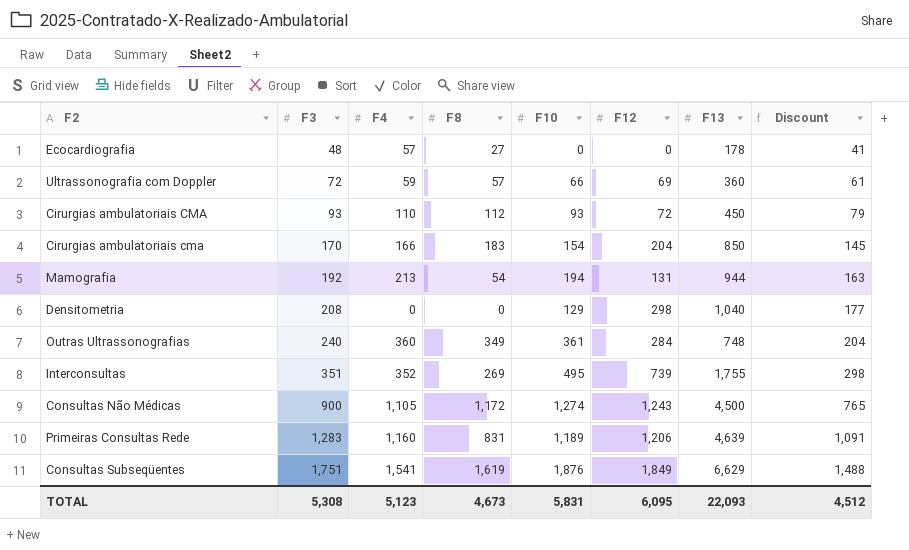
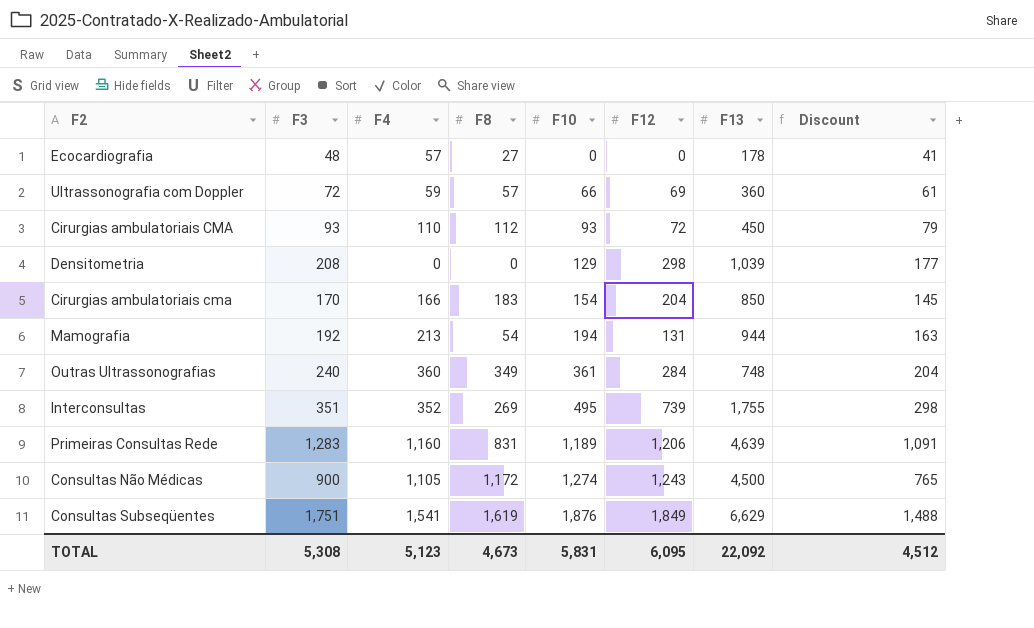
row order: F3 ascending -> F10 ascending
Densitometria | F13: 1,040 -> 1,039
TOTAL | F13: 22,093 -> 22,092

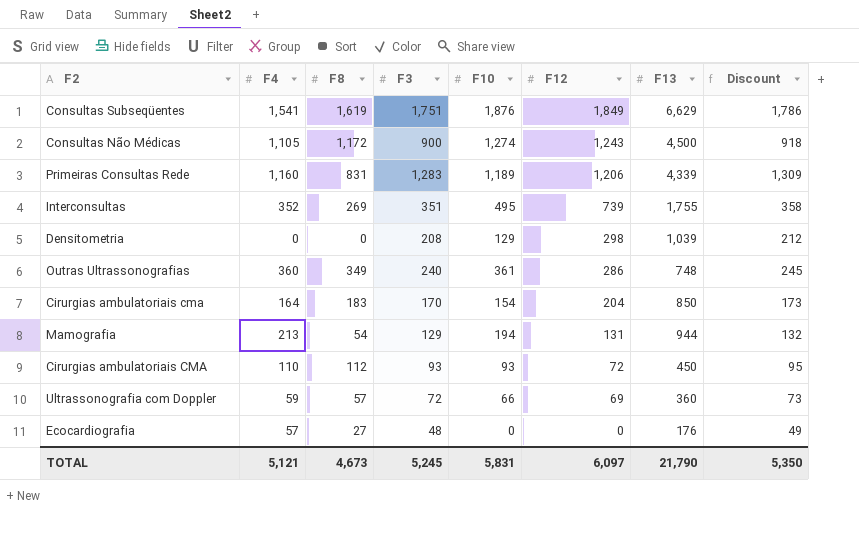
row order: F10 ascending -> F12 descending
column F3 | position: 2 -> 4
column Discount | formula: [F3] * 0.85 -> [F3] * 1.02
Primeiras Consultas Rede | F13: 4,639 -> 4,339
Outras Ultrassonografias | F12: 284 -> 286
Cirurgias ambulatoriais cma | F4: 166 -> 164
Mamografia | F3: 192 -> 129
Ecocardiografia | F13: 178 -> 176
TOTAL | F4: 5,123 -> 5,121
TOTAL | F3: 5,308 -> 5,245
TOTAL | F12: 6,095 -> 6,097
TOTAL | F13: 22,092 -> 21,790
TOTAL | Discount: 4,512 -> 5,350

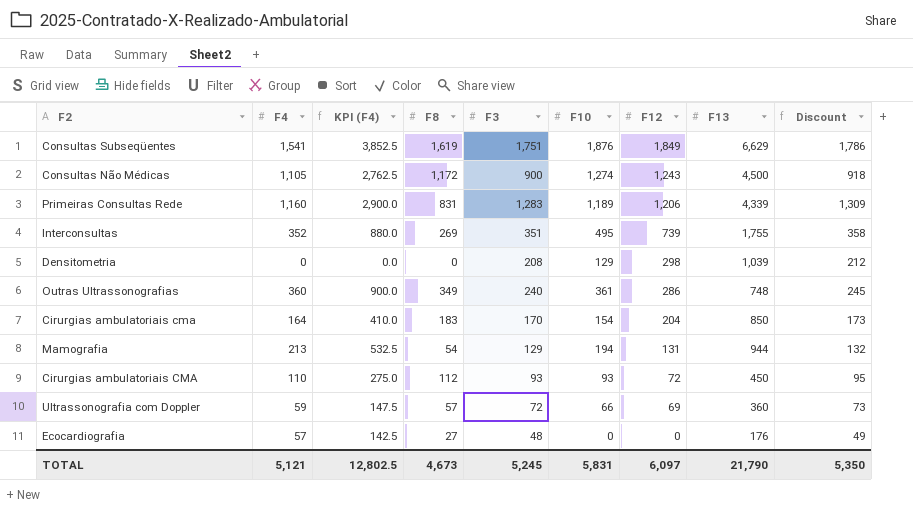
column KPI (F4) | formula: none -> [F4] * 2.5

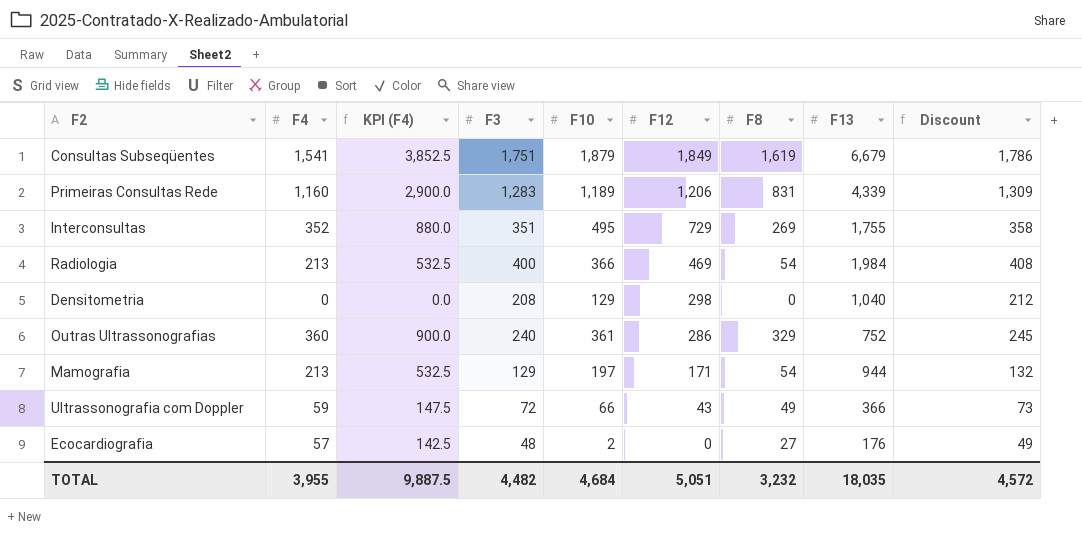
column F8 | position: 4 -> 7
row Consultas Não Médicas: 1,105 | 2,762.5 | 1,172 | 900 | 1,274 | 1,243 | 4,500 | 918 -> none
row Cirurgias ambulatoriais cma: 164 | 410.0 | 183 | 170 | 154 | 204 | 850 | 173 -> none
row Cirurgias ambulatoriais CMA: 110 | 275.0 | 112 | 93 | 93 | 72 | 450 | 95 -> none
Consultas Subseqüentes | F10: 1,876 -> 1,879
Consultas Subseqüentes | F13: 6,629 -> 6,679
Interconsultas | F12: 739 -> 729
row Radiologia: none -> 213 | 532.5 | 400 | 366 | 469 | 54 | 1,984 | 408
Densitometria | F13: 1,039 -> 1,040
Outras Ultrassonografias | F8: 349 -> 329
Outras Ultrassonografias | F13: 748 -> 752
Mamografia | F10: 194 -> 197
Mamografia | F12: 131 -> 171
Ultrassonografia com Doppler | F12: 69 -> 43
Ultrassonografia com Doppler | F8: 57 -> 49
Ultrassonografia com Doppler | F13: 360 -> 366
Ecocardiografia | F10: 0 -> 2
TOTAL | F4: 5,121 -> 3,955
TOTAL | KPI (F4): 12,802.5 -> 9,887.5
TOTAL | F3: 5,245 -> 4,482
TOTAL | F10: 5,831 -> 4,684
TOTAL | F12: 6,097 -> 5,051
TOTAL | F8: 4,673 -> 3,232
TOTAL | F13: 21,790 -> 18,035
TOTAL | Discount: 5,350 -> 4,572

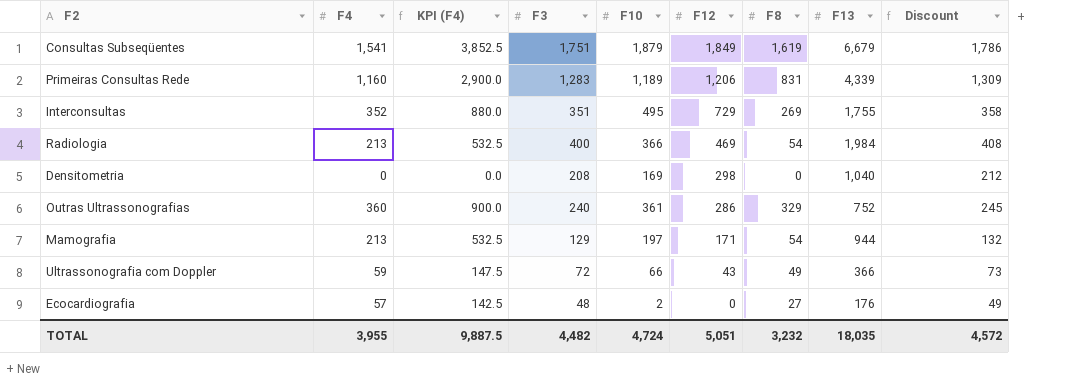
Densitometria | F10: 129 -> 169
TOTAL | F10: 4,684 -> 4,724

